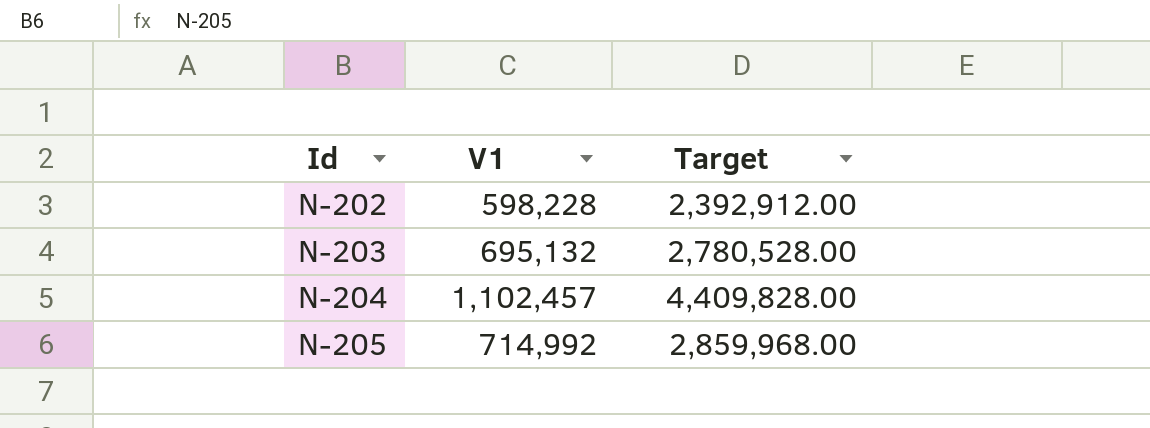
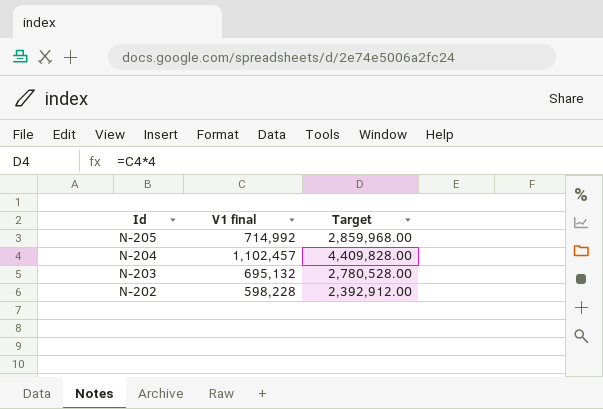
row order: Id ascending -> Id descending
column name: V1 -> V1 final

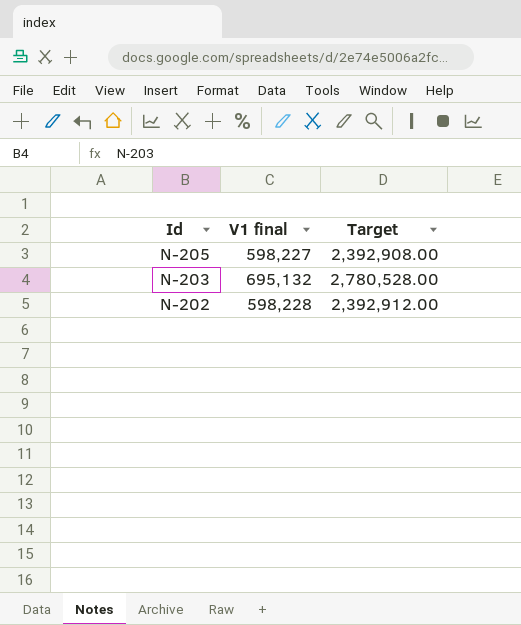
row N-204: 1,102,457 | 4,409,828.00 -> none
N-205 | V1 final: 714,992 -> 598,227
N-205 | Target: 2,859,968.00 -> 2,392,908.00

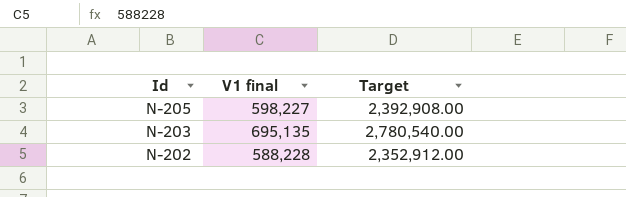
N-203 | V1 final: 695,132 -> 695,135
N-203 | Target: 2,780,528.00 -> 2,780,540.00
N-202 | V1 final: 598,228 -> 588,228
N-202 | Target: 2,392,912.00 -> 2,352,912.00

